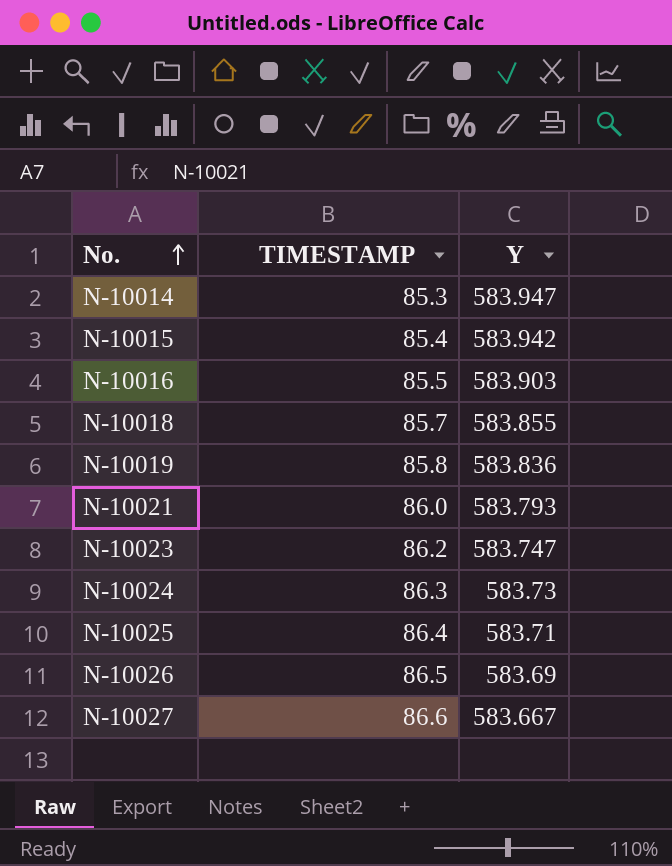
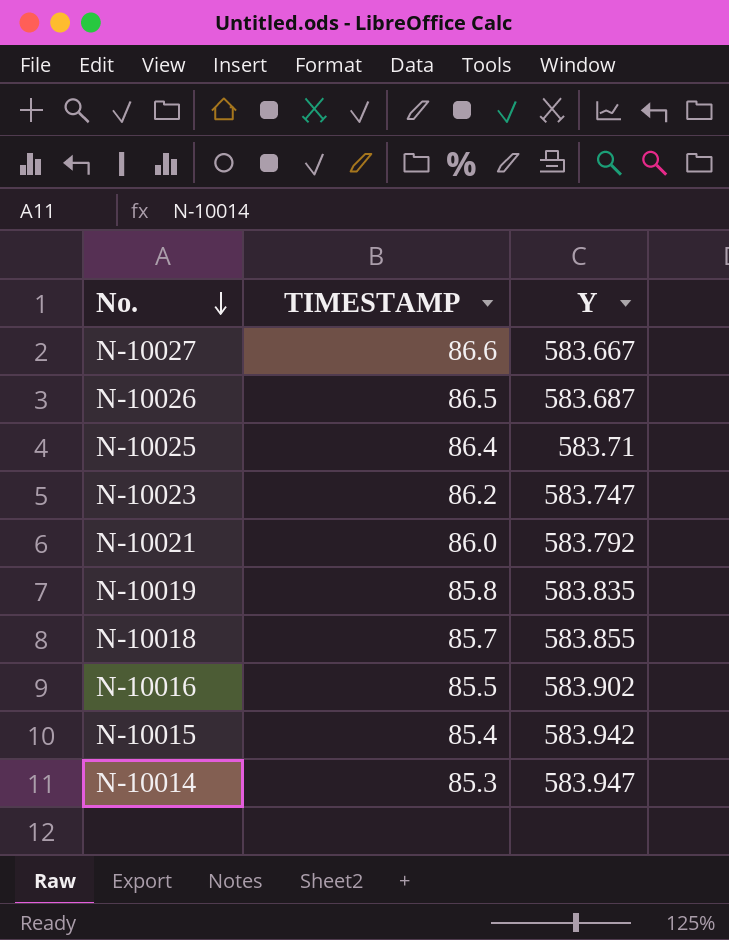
row order: No. ascending -> No. descending
row N-10024: 86.3 | 583.73 -> none
N-10026 | Y: 583.69 -> 583.687
N-10021 | Y: 583.793 -> 583.792
N-10019 | Y: 583.836 -> 583.835
N-10016 | Y: 583.903 -> 583.902

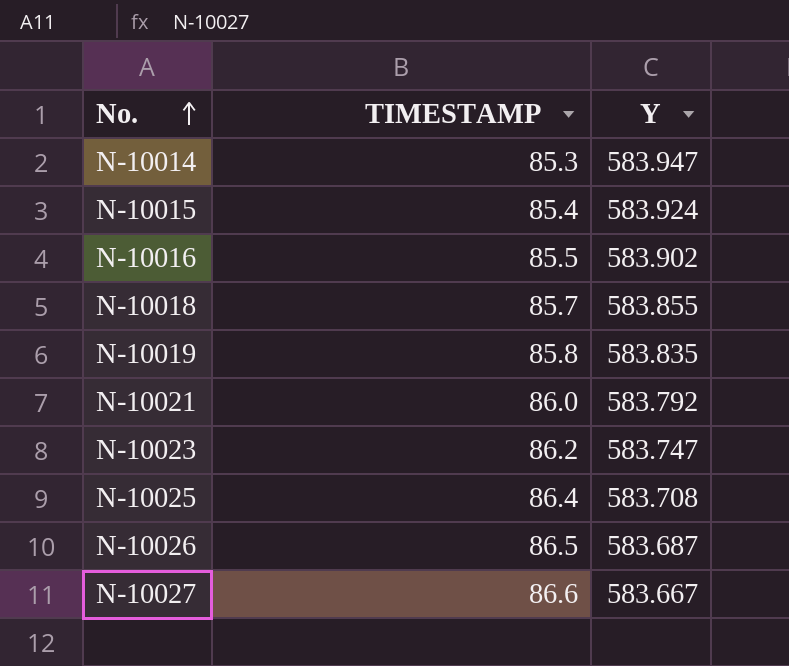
row order: No. descending -> No. ascending
N-10015 | Y: 583.942 -> 583.924
N-10025 | Y: 583.71 -> 583.708

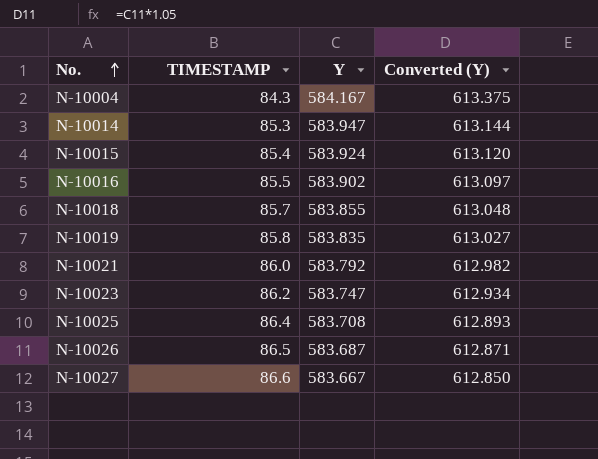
column Converted (Y) | formula: none -> [Y] * 1.05
row N-10004: none -> 84.3 | 584.167 | 613.375

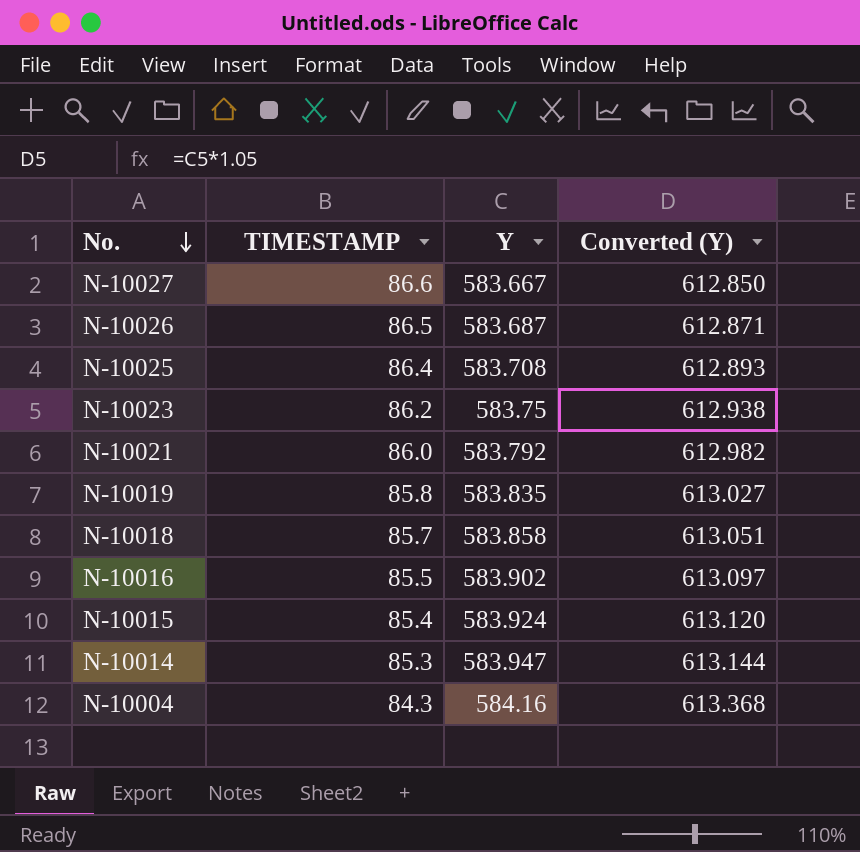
row order: No. ascending -> No. descending
N-10023 | Y: 583.747 -> 583.75
N-10023 | Converted (Y): 612.934 -> 612.938
N-10018 | Y: 583.855 -> 583.858
N-10018 | Converted (Y): 613.048 -> 613.051
N-10004 | Y: 584.167 -> 584.16
N-10004 | Converted (Y): 613.375 -> 613.368

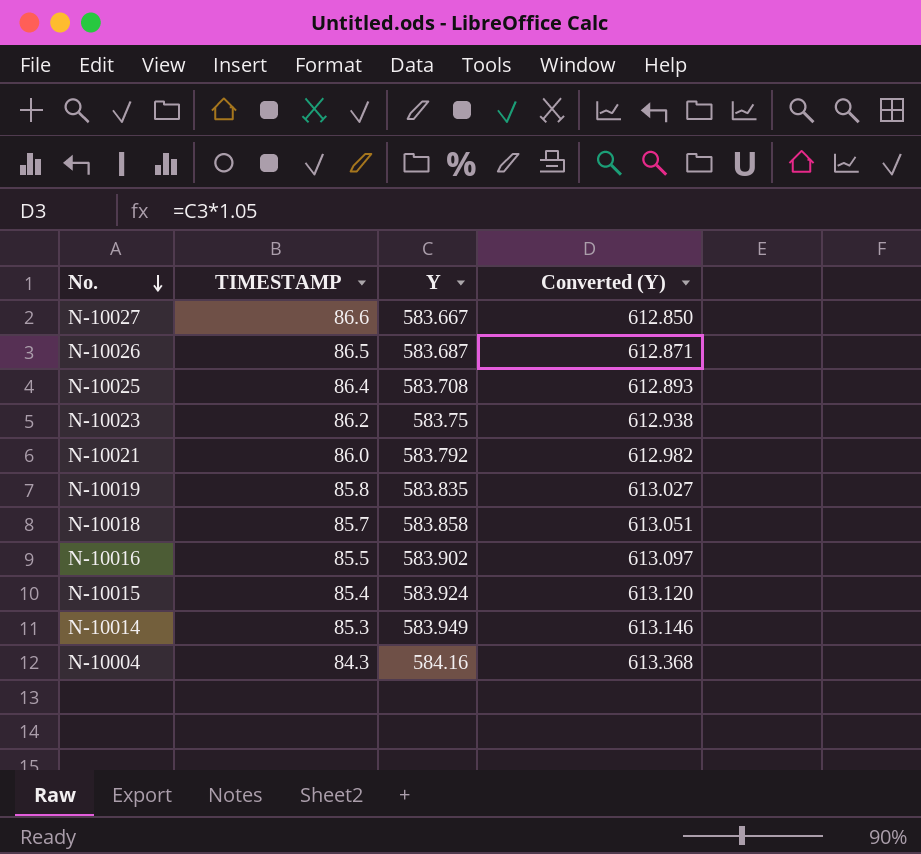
N-10014 | Y: 583.947 -> 583.949
N-10014 | Converted (Y): 613.144 -> 613.146

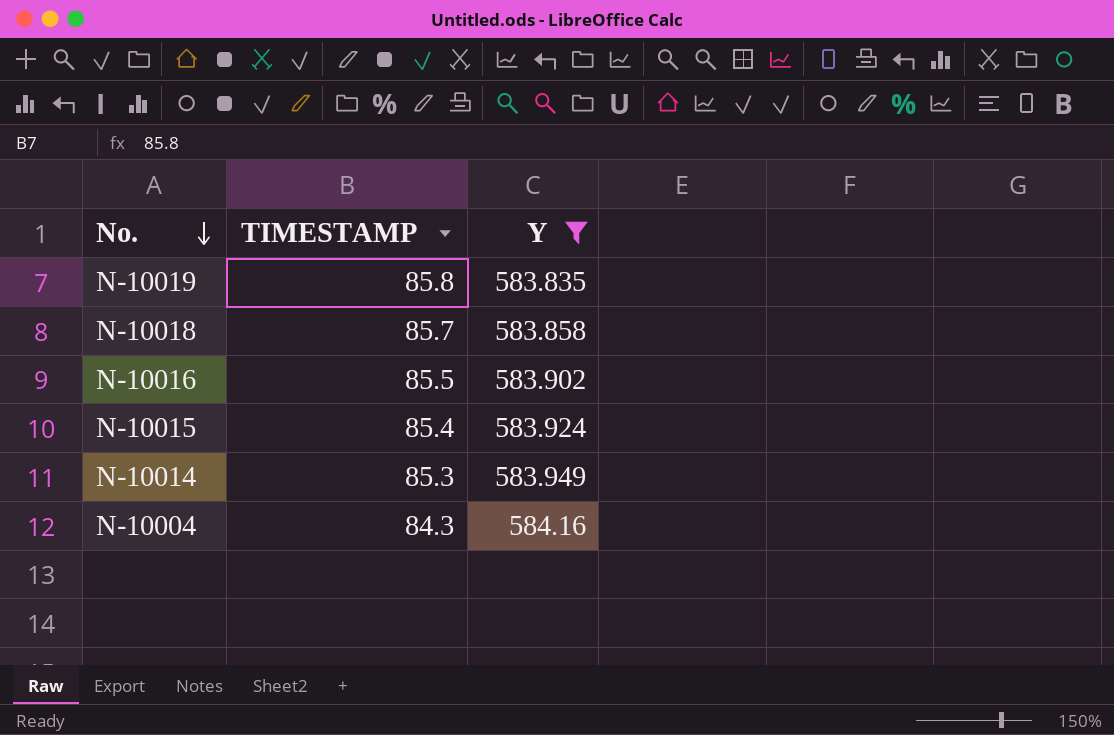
filter: none -> Y >= 583.835
column Converted (Y) | formula: [Y] * 1.05 -> none

